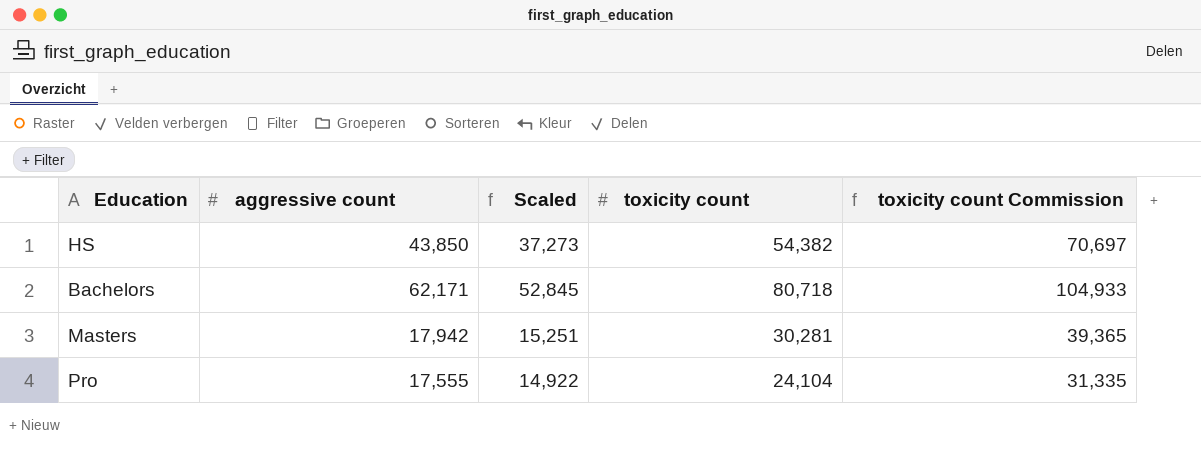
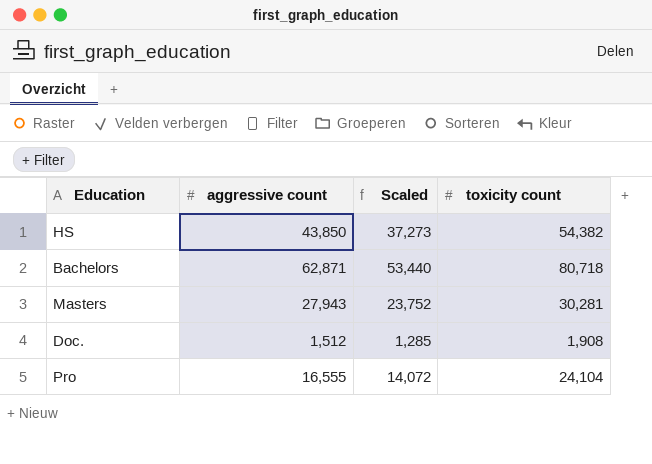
column toxicity count Commission | formula: [toxicity count] * 1.3 -> none
Bachelors | aggressive count: 62,171 -> 62,871
Bachelors | Scaled: 52,845 -> 53,440
Masters | aggressive count: 17,942 -> 27,943
Masters | Scaled: 15,251 -> 23,752
row Doc.: none -> 1,512 | 1,285 | 1,908
Pro | aggressive count: 17,555 -> 16,555
Pro | Scaled: 14,922 -> 14,072

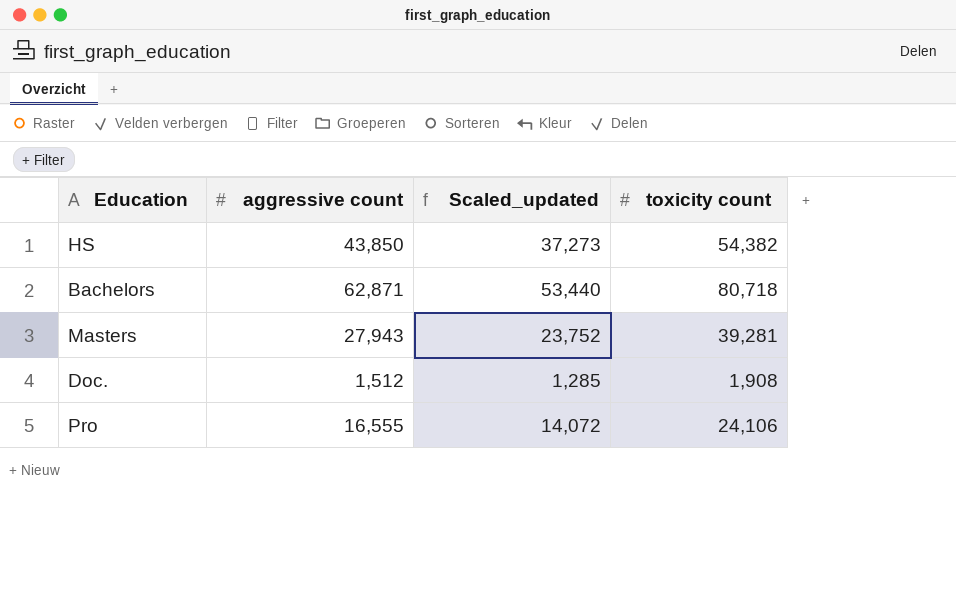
column name: Scaled -> Scaled_updated
Masters | toxicity count: 30,281 -> 39,281
Pro | toxicity count: 24,104 -> 24,106

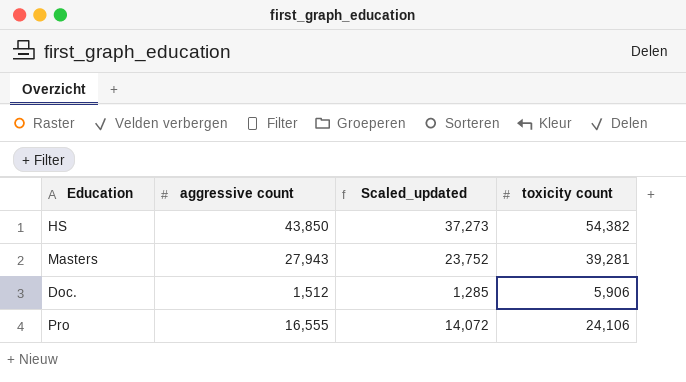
row Bachelors: 62,871 | 53,440 | 80,718 -> none
Doc. | toxicity count: 1,908 -> 5,906

